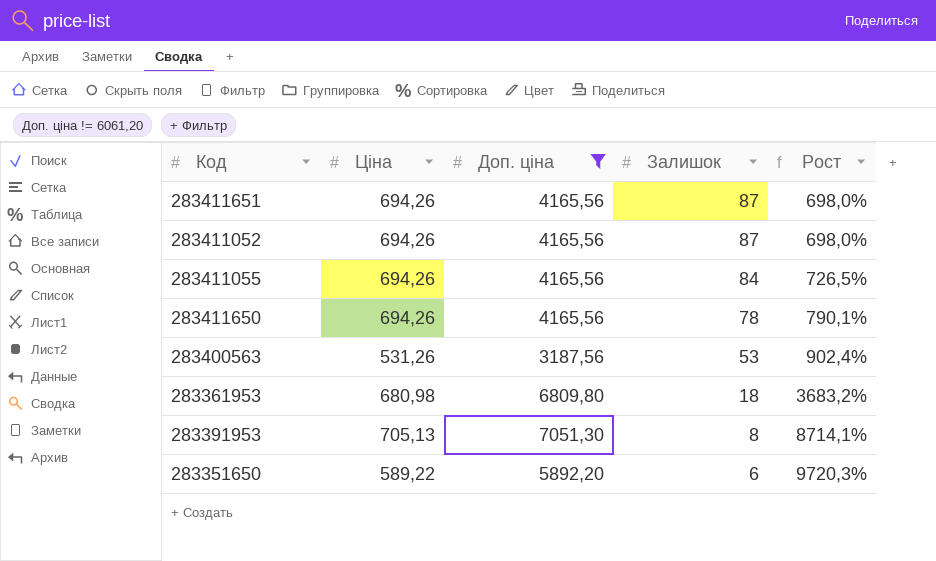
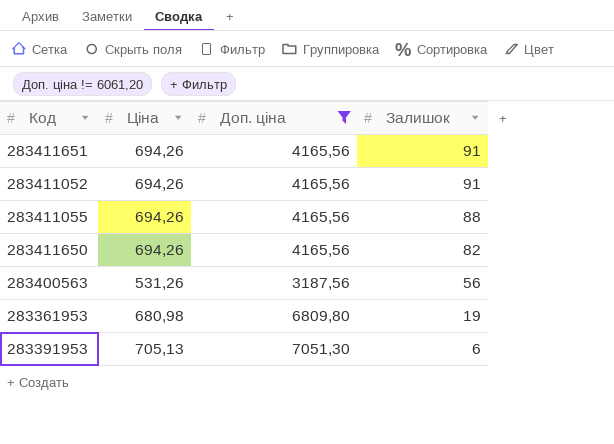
column Рост | formula: ([Ціна] - [Залишок]) / [Залишок] -> none
row 283351650: 589,22 | 5892,20 | 6 | 9720,3% -> none
283411651 | Залишок: 87 -> 91
283411052 | Залишок: 87 -> 91
283411055 | Залишок: 84 -> 88
283411650 | Залишок: 78 -> 82
283400563 | Залишок: 53 -> 56
283361953 | Залишок: 18 -> 19
283391953 | Залишок: 8 -> 6

